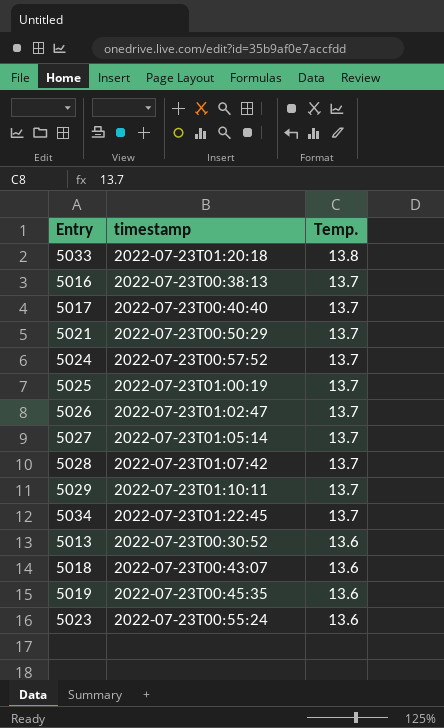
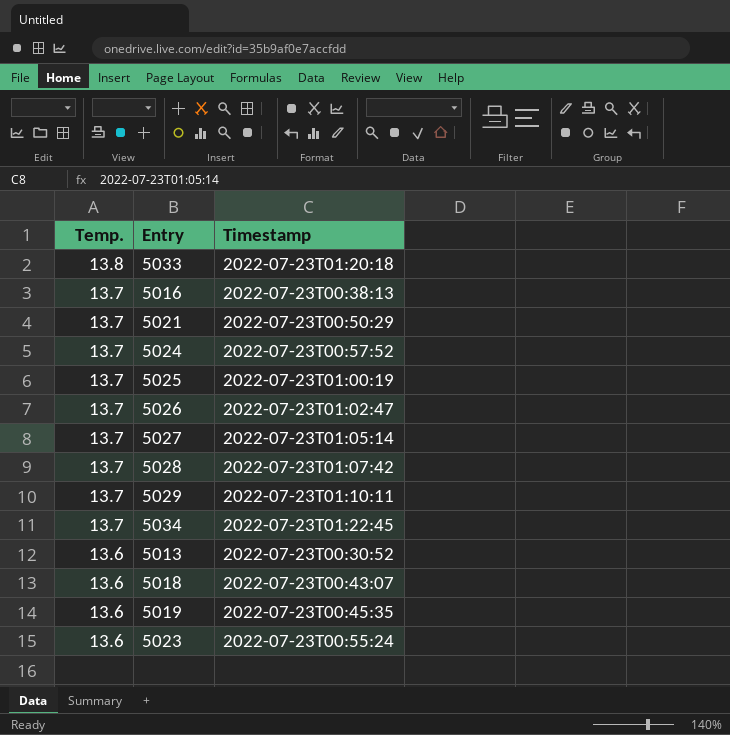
column Temp. | position: 3 -> 1
column name: timestamp -> Timestamp
row 5017: 2022-07-23T00:40:40 | 13.7 -> none

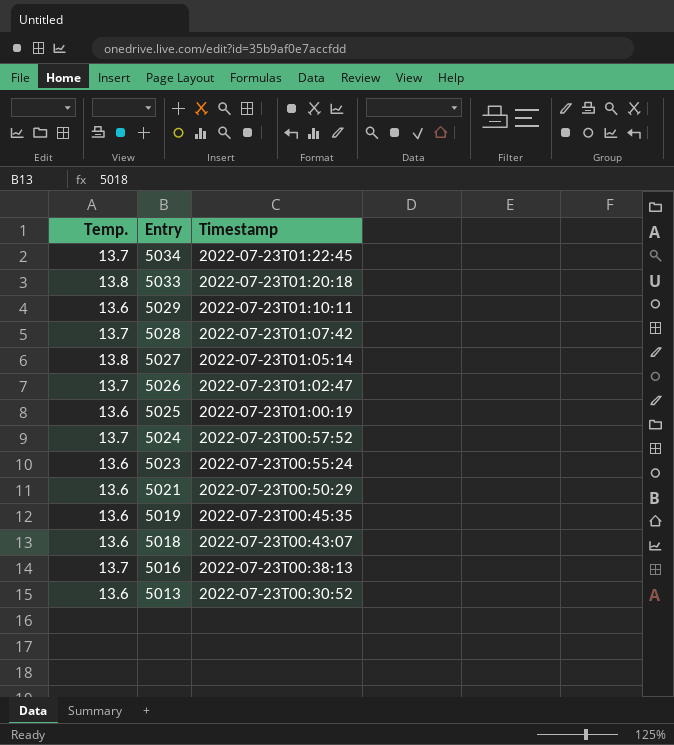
row order: Temp. descending -> Entry descending
5029 | Temp.: 13.7 -> 13.6
5027 | Temp.: 13.7 -> 13.8
5025 | Temp.: 13.7 -> 13.6
5021 | Temp.: 13.7 -> 13.6

